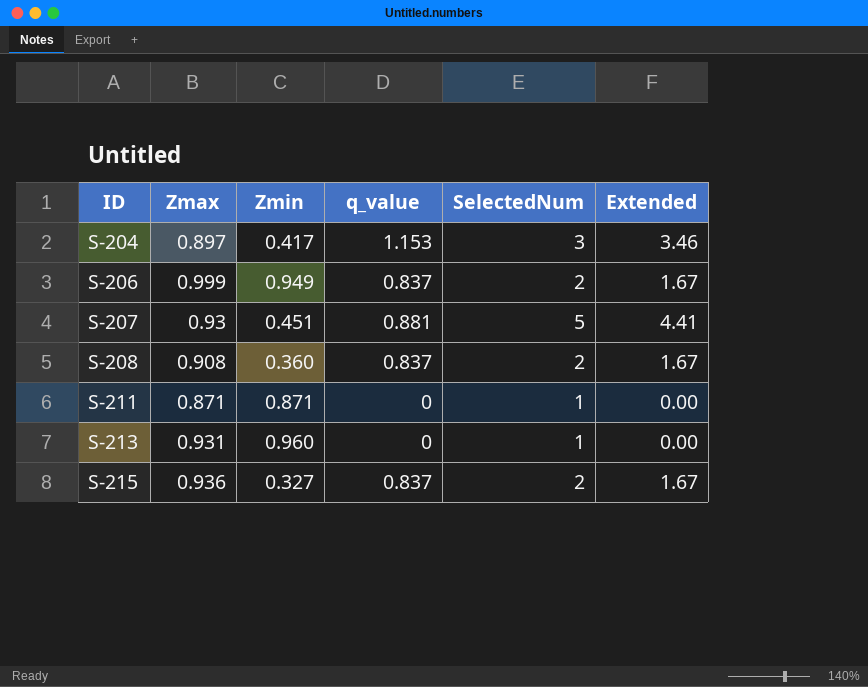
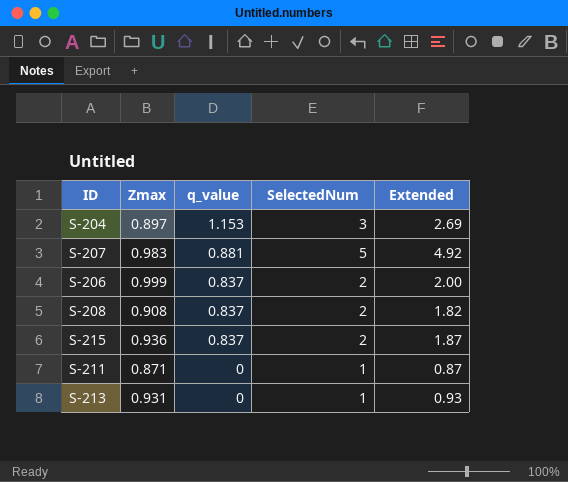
row order: ID ascending -> q_value descending
column Zmin | position: 3 -> none
column Extended | formula: [q_value] * [SelectedNum] -> [Zmax] * [SelectedNum]
S-207 | Zmax: 0.93 -> 0.983

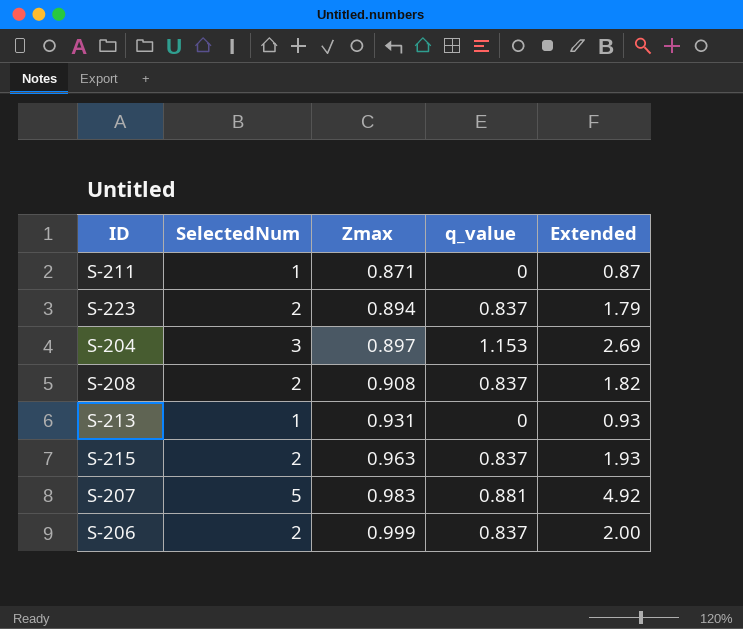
row order: q_value descending -> Zmax ascending
column SelectedNum | position: 4 -> 2
row S-223: none -> 2 | 0.894 | 0.837 | 1.79
S-215 | Zmax: 0.936 -> 0.963
S-215 | Extended: 1.87 -> 1.93

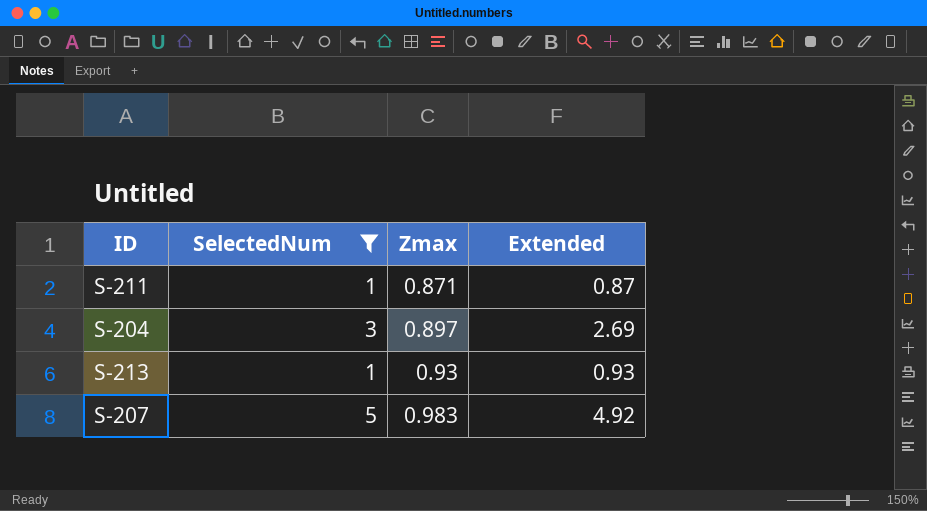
filter: none -> SelectedNum != 2
column q_value | position: 4 -> none
S-213 | Zmax: 0.931 -> 0.93

